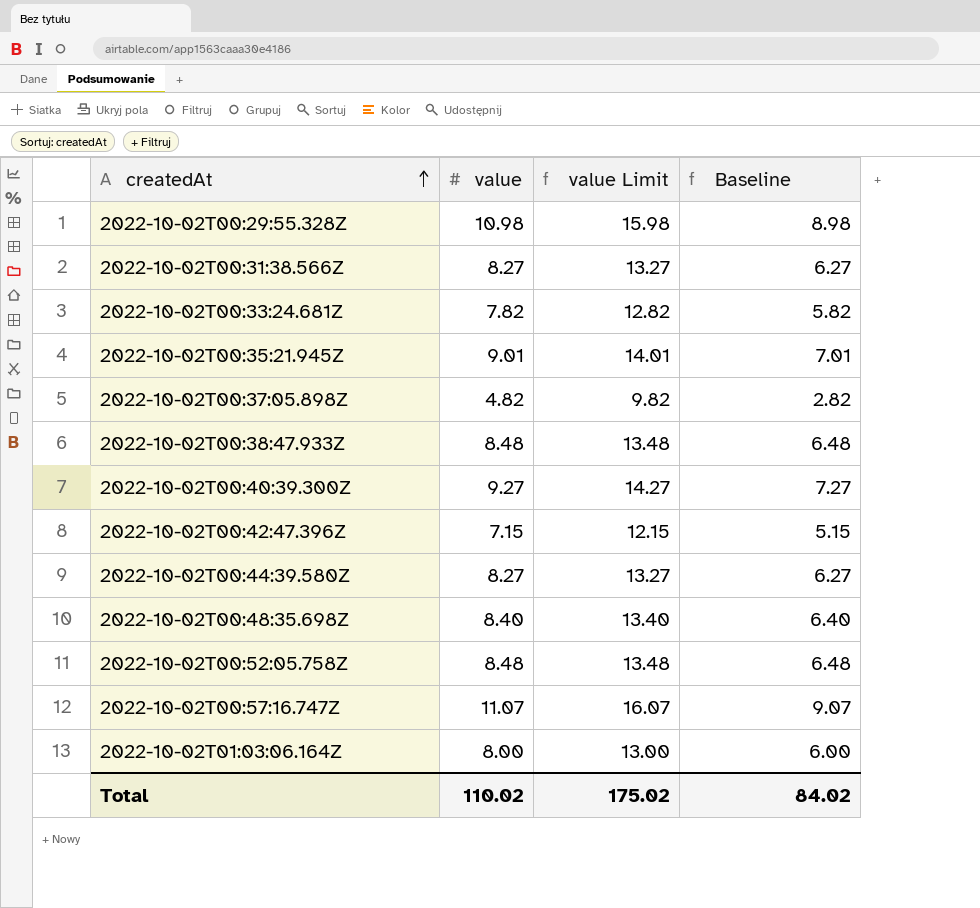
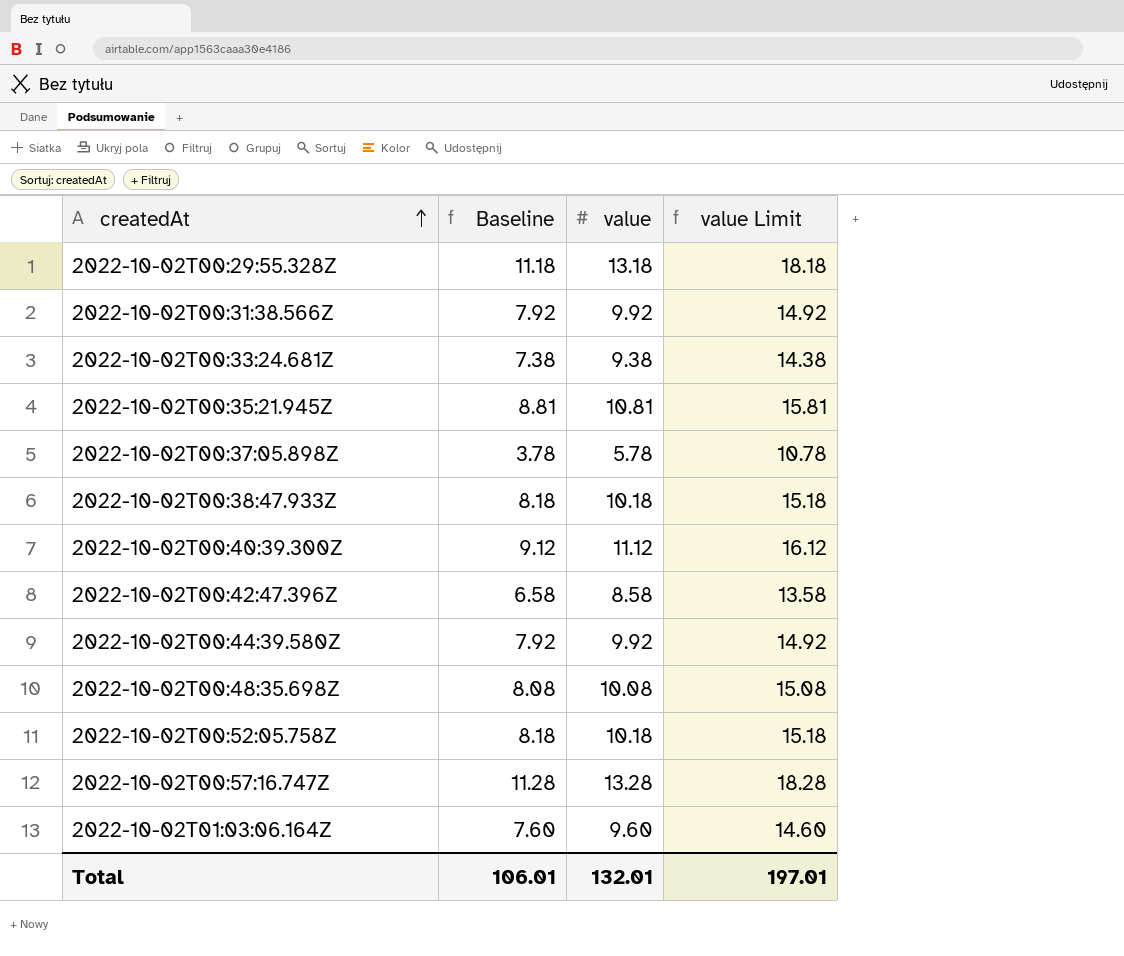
column Baseline | position: 4 -> 2
2022-10-02T00:29:55.328Z | Baseline: 8.98 -> 11.18
2022-10-02T00:29:55.328Z | value: 10.98 -> 13.18
2022-10-02T00:29:55.328Z | value Limit: 15.98 -> 18.18
2022-10-02T00:31:38.566Z | Baseline: 6.27 -> 7.92
2022-10-02T00:31:38.566Z | value: 8.27 -> 9.92
2022-10-02T00:31:38.566Z | value Limit: 13.27 -> 14.92
2022-10-02T00:33:24.681Z | Baseline: 5.82 -> 7.38
2022-10-02T00:33:24.681Z | value: 7.82 -> 9.38
2022-10-02T00:33:24.681Z | value Limit: 12.82 -> 14.38
2022-10-02T00:35:21.945Z | Baseline: 7.01 -> 8.81
2022-10-02T00:35:21.945Z | value: 9.01 -> 10.81
2022-10-02T00:35:21.945Z | value Limit: 14.01 -> 15.81
2022-10-02T00:37:05.898Z | Baseline: 2.82 -> 3.78
2022-10-02T00:37:05.898Z | value: 4.82 -> 5.78
2022-10-02T00:37:05.898Z | value Limit: 9.82 -> 10.78
2022-10-02T00:38:47.933Z | Baseline: 6.48 -> 8.18
2022-10-02T00:38:47.933Z | value: 8.48 -> 10.18
2022-10-02T00:38:47.933Z | value Limit: 13.48 -> 15.18
2022-10-02T00:40:39.300Z | Baseline: 7.27 -> 9.12
2022-10-02T00:40:39.300Z | value: 9.27 -> 11.12
2022-10-02T00:40:39.300Z | value Limit: 14.27 -> 16.12
2022-10-02T00:42:47.396Z | Baseline: 5.15 -> 6.58
2022-10-02T00:42:47.396Z | value: 7.15 -> 8.58
2022-10-02T00:42:47.396Z | value Limit: 12.15 -> 13.58
2022-10-02T00:44:39.580Z | Baseline: 6.27 -> 7.92
2022-10-02T00:44:39.580Z | value: 8.27 -> 9.92
2022-10-02T00:44:39.580Z | value Limit: 13.27 -> 14.92
2022-10-02T00:48:35.698Z | Baseline: 6.40 -> 8.08
2022-10-02T00:48:35.698Z | value: 8.40 -> 10.08
2022-10-02T00:48:35.698Z | value Limit: 13.40 -> 15.08
2022-10-02T00:52:05.758Z | Baseline: 6.48 -> 8.18
2022-10-02T00:52:05.758Z | value: 8.48 -> 10.18
2022-10-02T00:52:05.758Z | value Limit: 13.48 -> 15.18
2022-10-02T00:57:16.747Z | Baseline: 9.07 -> 11.28
2022-10-02T00:57:16.747Z | value: 11.07 -> 13.28
2022-10-02T00:57:16.747Z | value Limit: 16.07 -> 18.28
2022-10-02T01:03:06.164Z | Baseline: 6.00 -> 7.60
2022-10-02T01:03:06.164Z | value: 8.00 -> 9.60
2022-10-02T01:03:06.164Z | value Limit: 13.00 -> 14.60
Total | Baseline: 84.02 -> 106.01
Total | value: 110.02 -> 132.01
Total | value Limit: 175.02 -> 197.01

